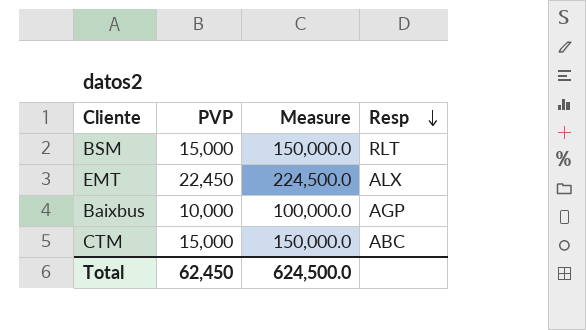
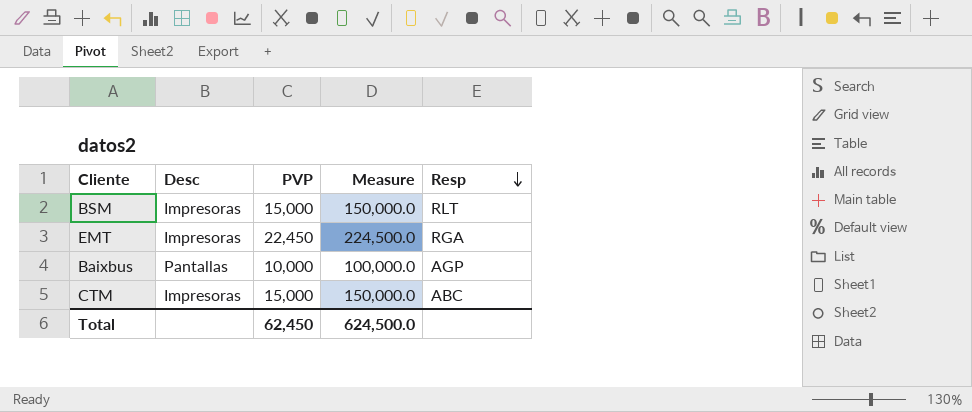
column Desc | position: none -> 2
EMT | Resp: ALX -> RGA

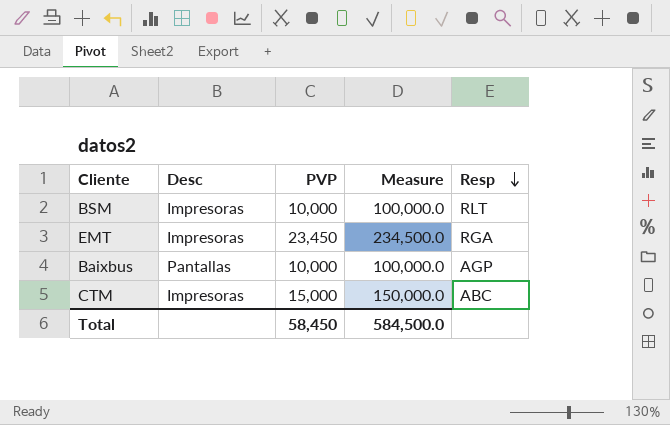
BSM | PVP: 15,000 -> 10,000
BSM | Measure: 150,000.0 -> 100,000.0
EMT | PVP: 22,450 -> 23,450
EMT | Measure: 224,500.0 -> 234,500.0
Total | PVP: 62,450 -> 58,450
Total | Measure: 624,500.0 -> 584,500.0

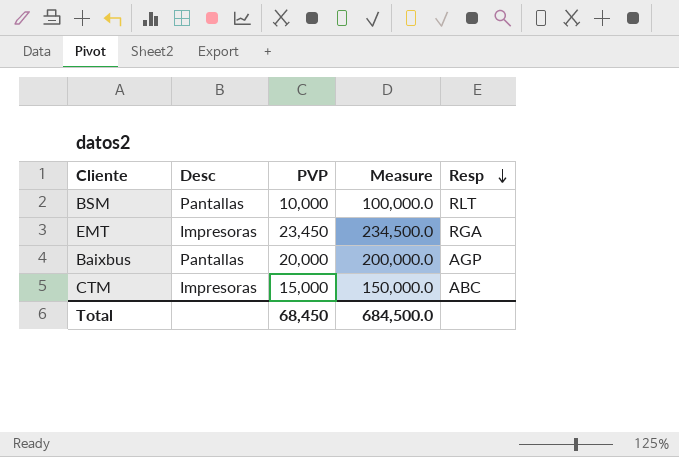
BSM | Desc: Impresoras -> Pantallas
Baixbus | PVP: 10,000 -> 20,000
Baixbus | Measure: 100,000.0 -> 200,000.0
Total | PVP: 58,450 -> 68,450
Total | Measure: 584,500.0 -> 684,500.0

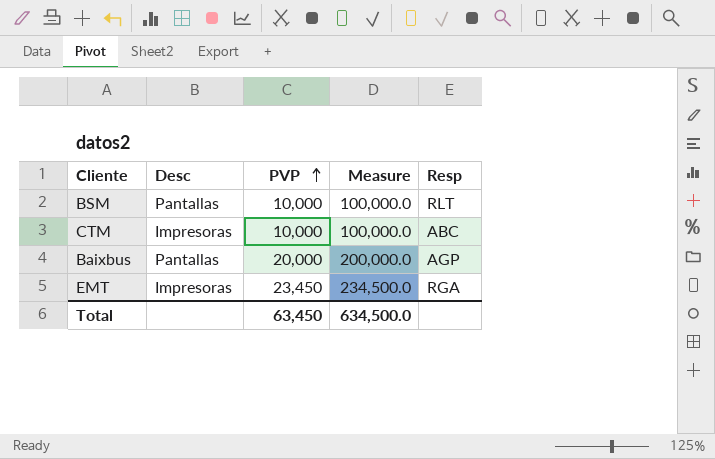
row order: Resp descending -> PVP ascending
CTM | PVP: 15,000 -> 10,000
CTM | Measure: 150,000.0 -> 100,000.0
Total | PVP: 68,450 -> 63,450
Total | Measure: 684,500.0 -> 634,500.0

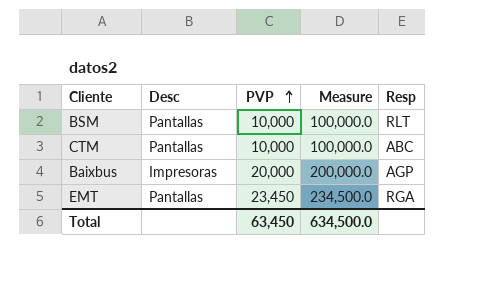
CTM | Desc: Impresoras -> Pantallas
Baixbus | Desc: Pantallas -> Impresoras
EMT | Desc: Impresoras -> Pantallas

